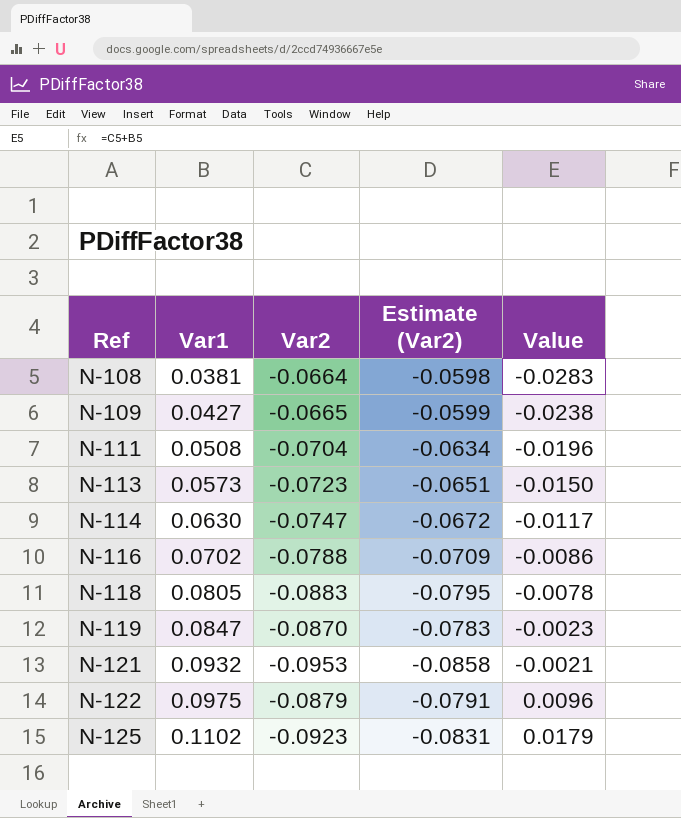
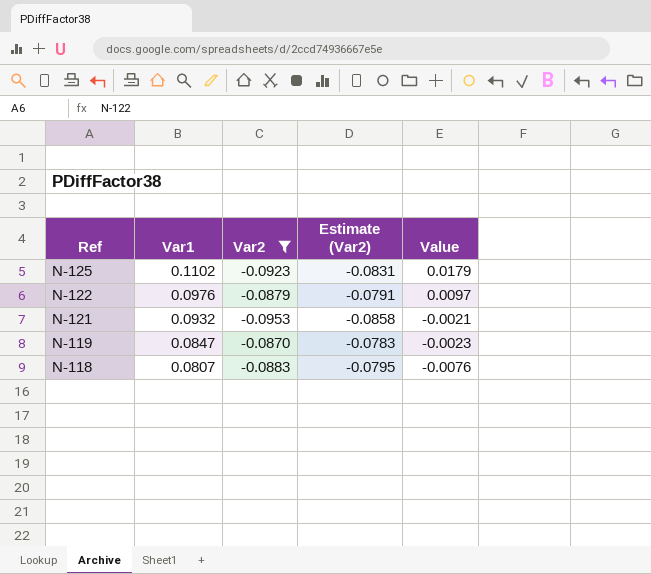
filter: none -> Var2 <= -0.0870
row order: Ref ascending -> Ref descending
N-122 | Var1: 0.0975 -> 0.0976
N-122 | Value: 0.0096 -> 0.0097
N-118 | Var1: 0.0805 -> 0.0807
N-118 | Value: -0.0078 -> -0.0076

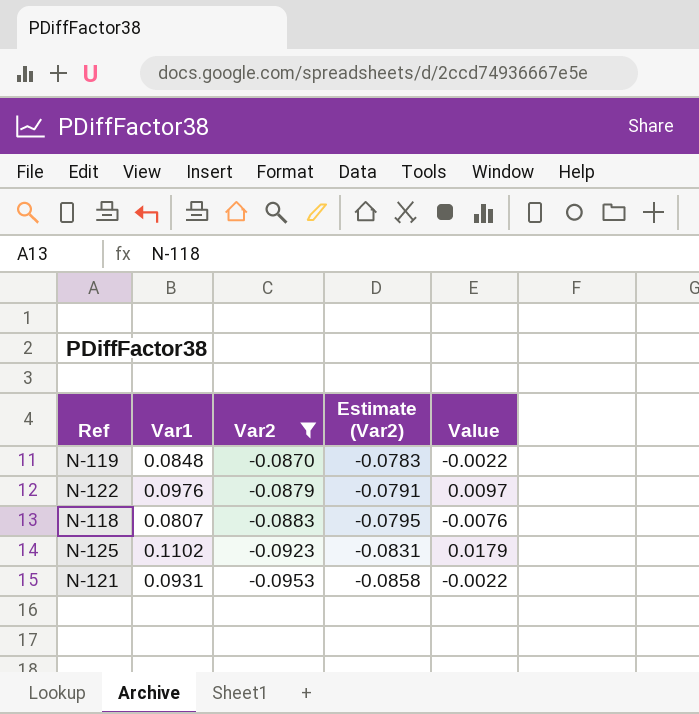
row order: Ref descending -> Var2 descending
N-119 | Var1: 0.0847 -> 0.0848
N-119 | Value: -0.0023 -> -0.0022
N-121 | Var1: 0.0932 -> 0.0931
N-121 | Value: -0.0021 -> -0.0022

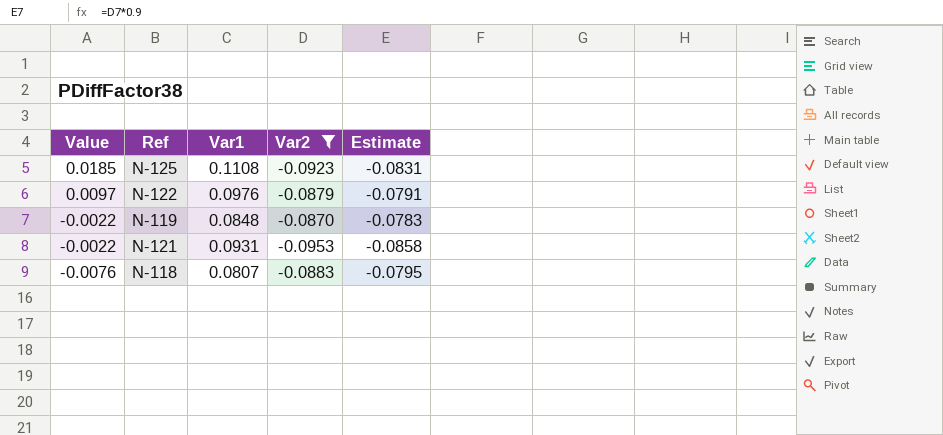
row order: Var2 descending -> Value descending
column Value | position: 5 -> 1
column name: Estimate (Var2) -> Estimate
N-125 | Value: 0.0179 -> 0.0185
N-125 | Var1: 0.1102 -> 0.1108

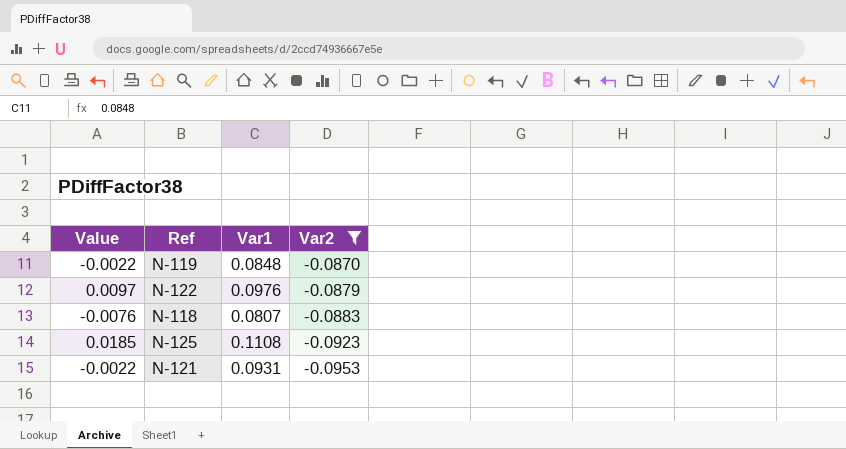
row order: Value descending -> Var2 descending
column Estimate | formula: [Var2] * 0.9 -> none

